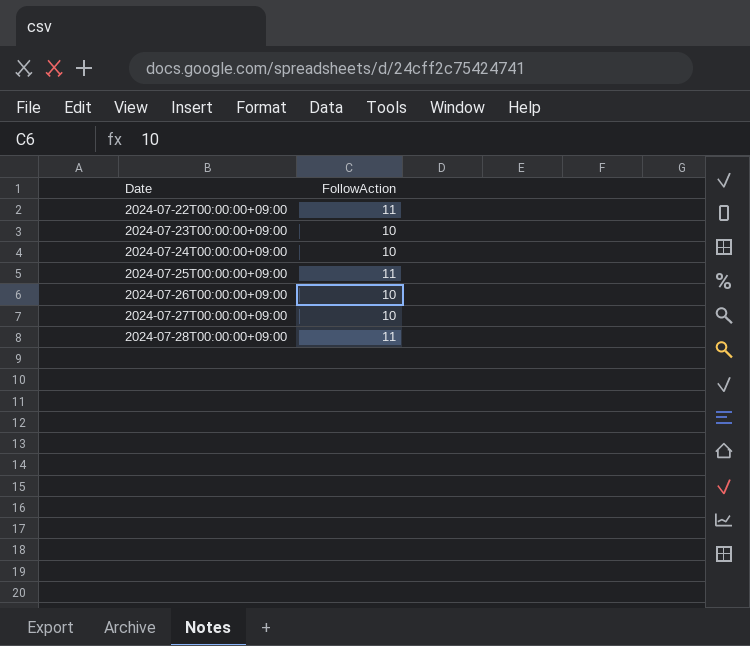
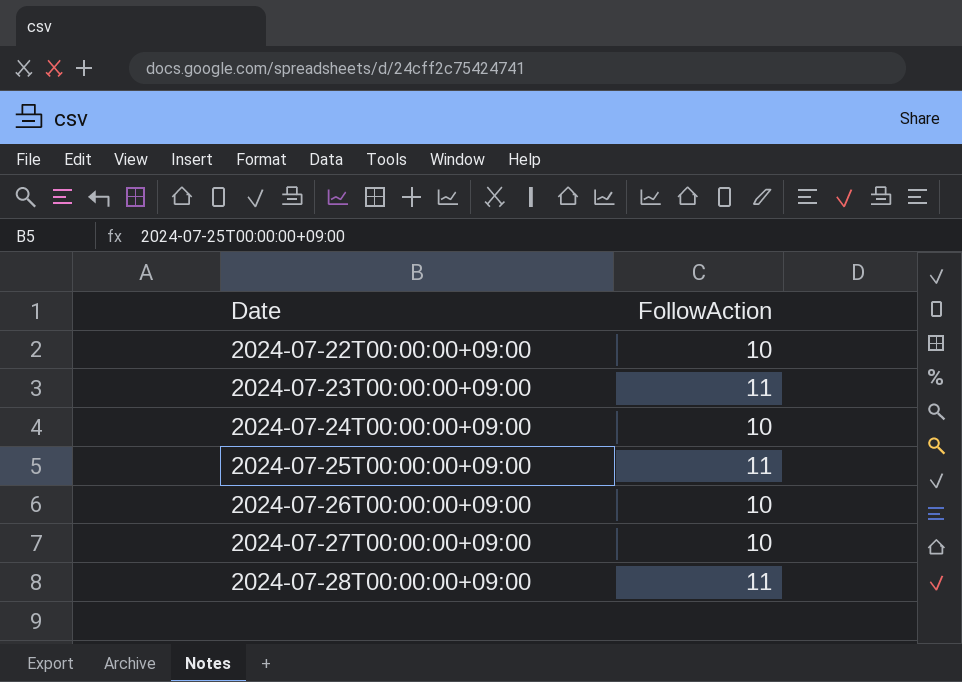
2024-07-22T00:00:00+09:00 | FollowAction: 11 -> 10
2024-07-23T00:00:00+09:00 | FollowAction: 10 -> 11

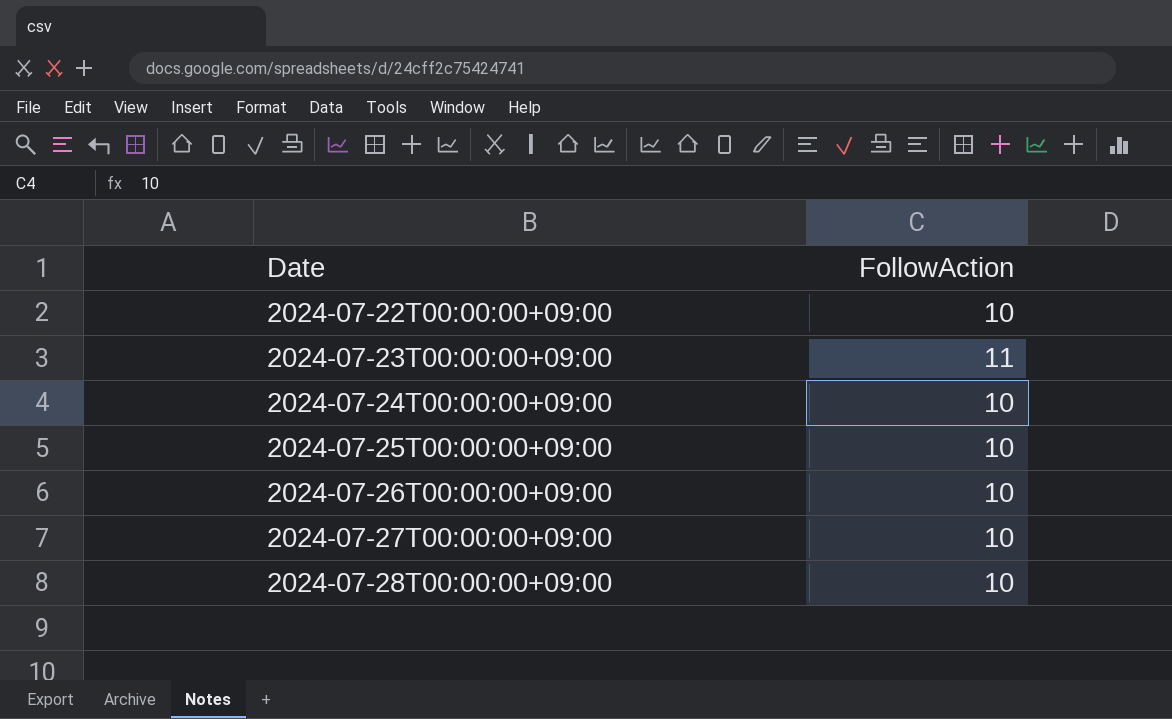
2024-07-25T00:00:00+09:00 | FollowAction: 11 -> 10
2024-07-28T00:00:00+09:00 | FollowAction: 11 -> 10

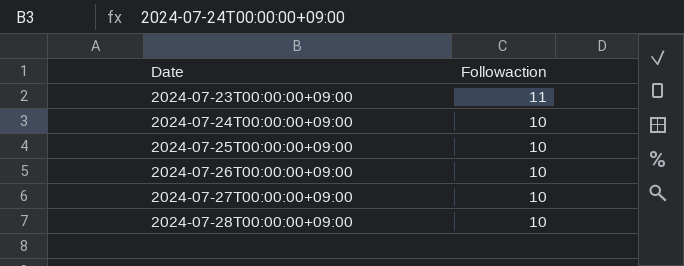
column name: FollowAction -> Followaction
row 2024-07-22T00:00:00+09:00: 10 -> none

